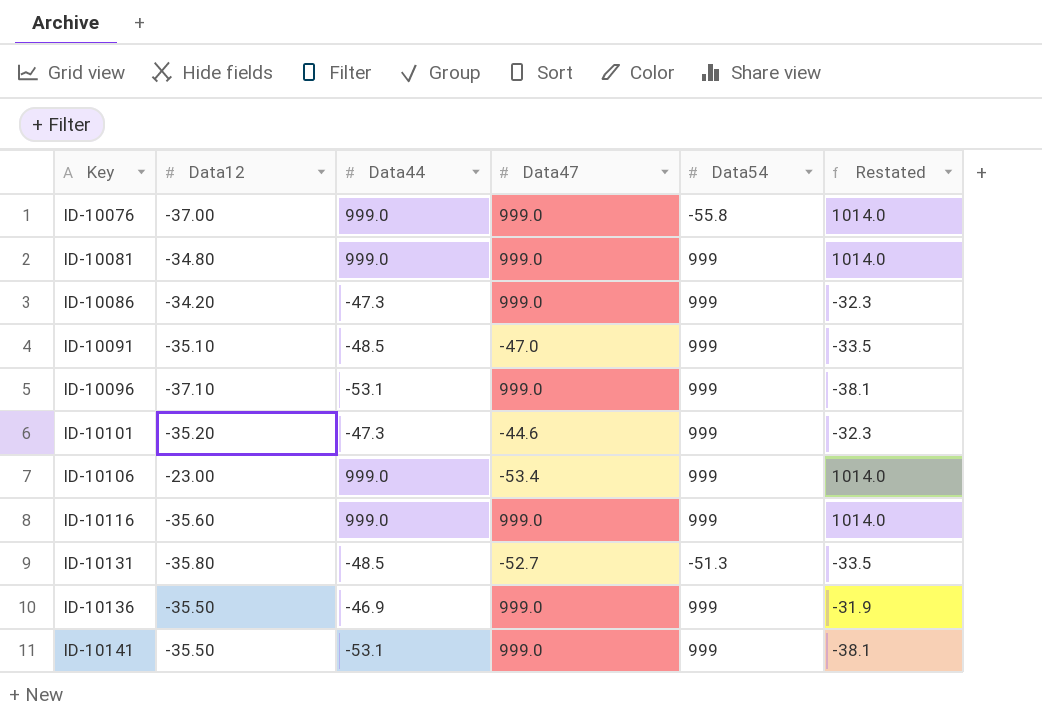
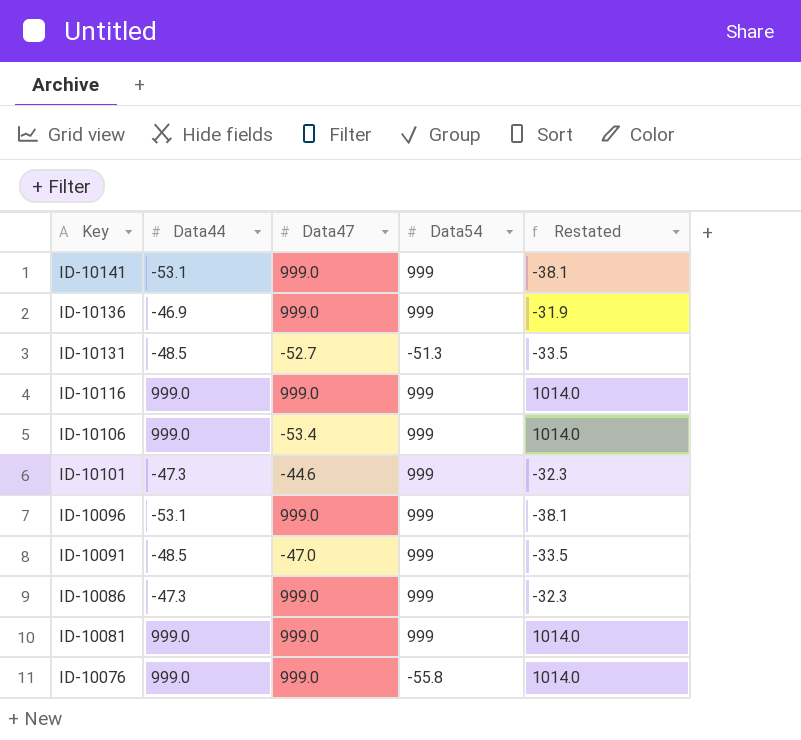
row order: Key ascending -> Key descending
column Data12 | position: 2 -> none

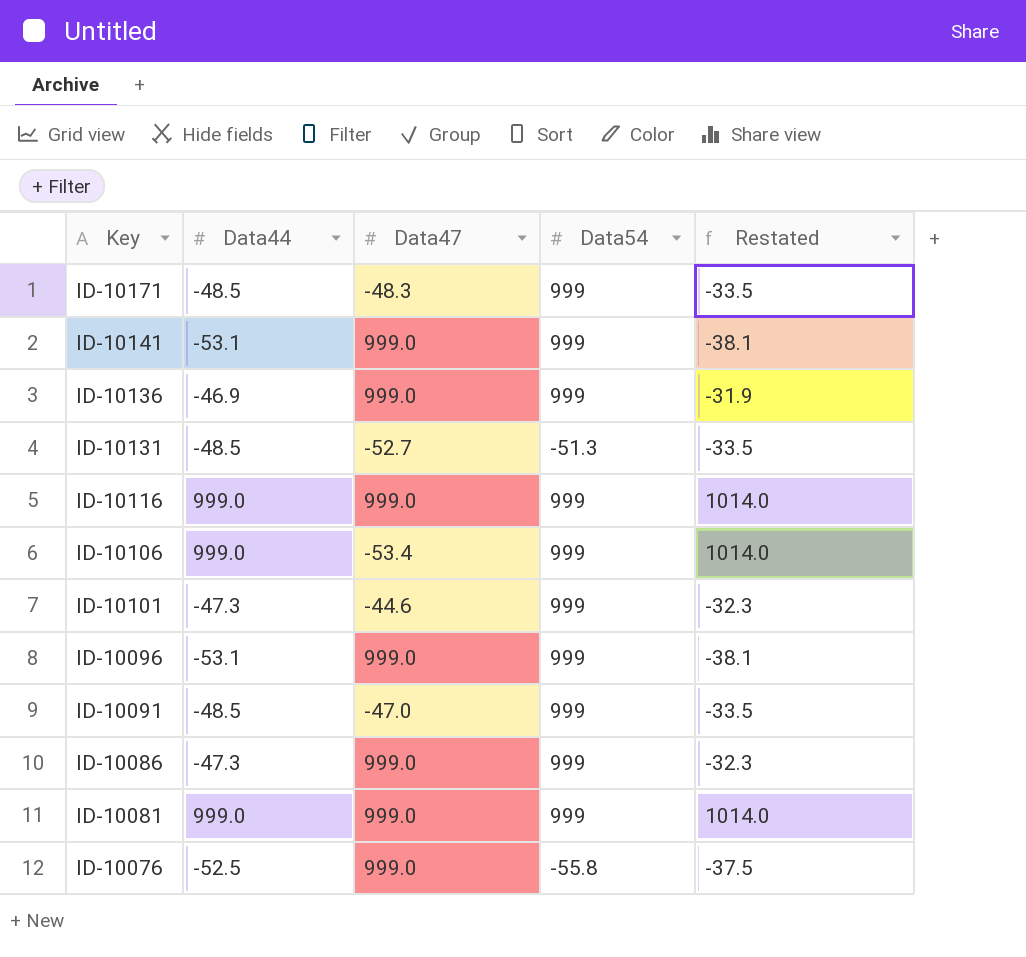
row ID-10171: none -> -48.5 | -48.3 | 999 | -33.5
ID-10076 | Data44: 999.0 -> -52.5
ID-10076 | Restated: 1014.0 -> -37.5

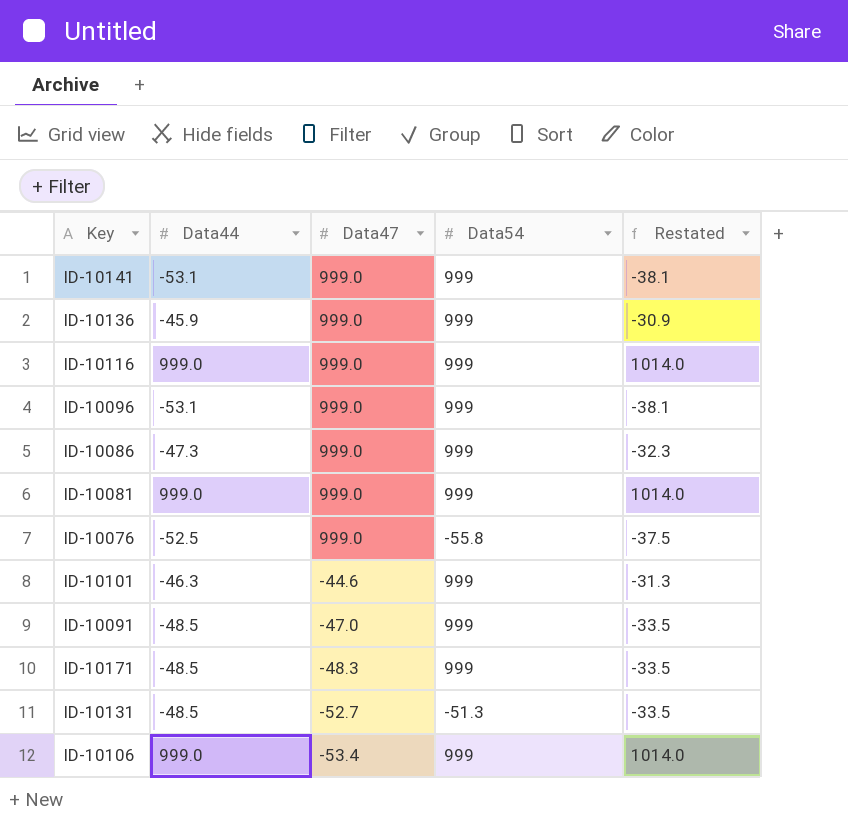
row order: Key descending -> Data47 descending
ID-10136 | Data44: -46.9 -> -45.9
ID-10136 | Restated: -31.9 -> -30.9
ID-10101 | Data44: -47.3 -> -46.3
ID-10101 | Restated: -32.3 -> -31.3

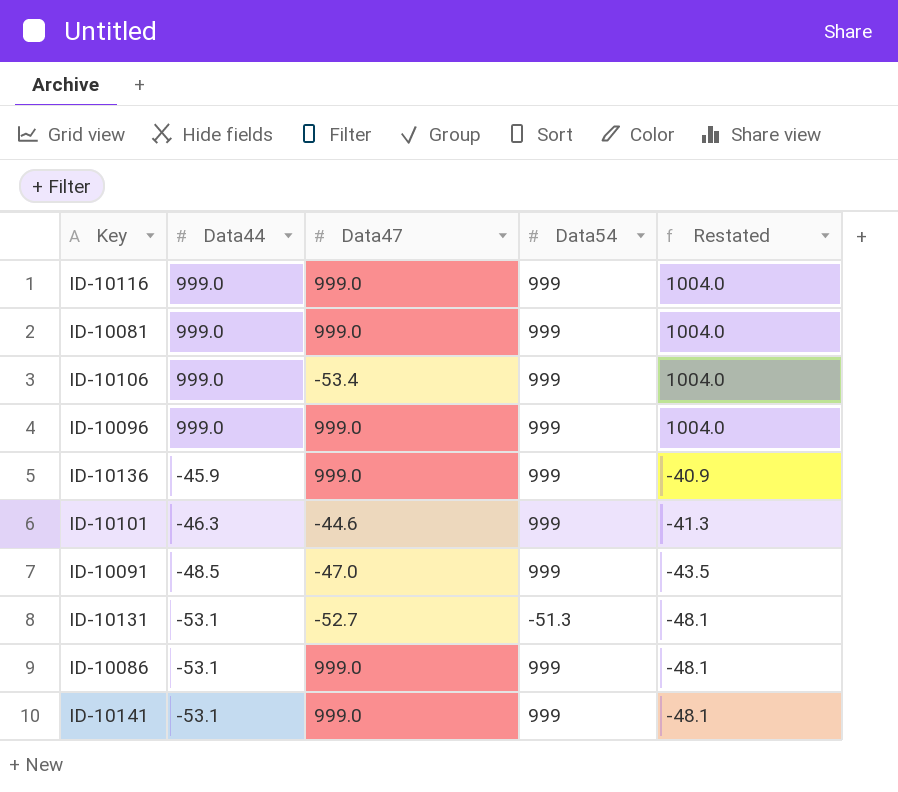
row order: Data47 descending -> Data44 descending
column Restated | formula: [Data44] + 15 -> [Data44] + 5
row ID-10076: -52.5 | 999.0 | -55.8 | -37.5 -> none
row ID-10171: -48.5 | -48.3 | 999 | -33.5 -> none
ID-10096 | Data44: -53.1 -> 999.0
ID-10131 | Data44: -48.5 -> -53.1
ID-10086 | Data44: -47.3 -> -53.1

